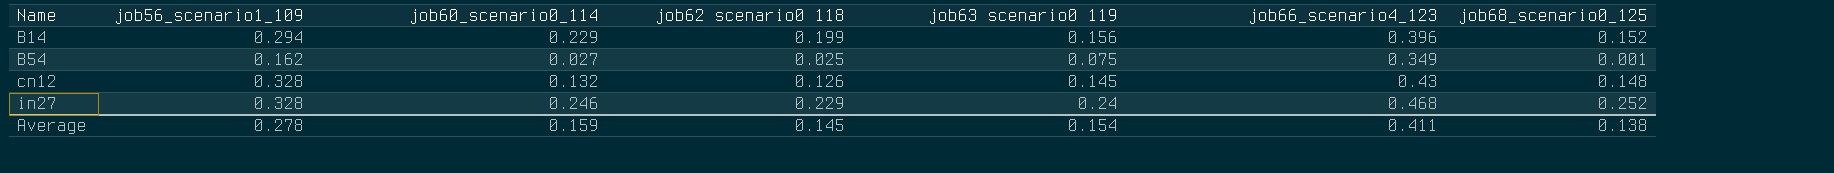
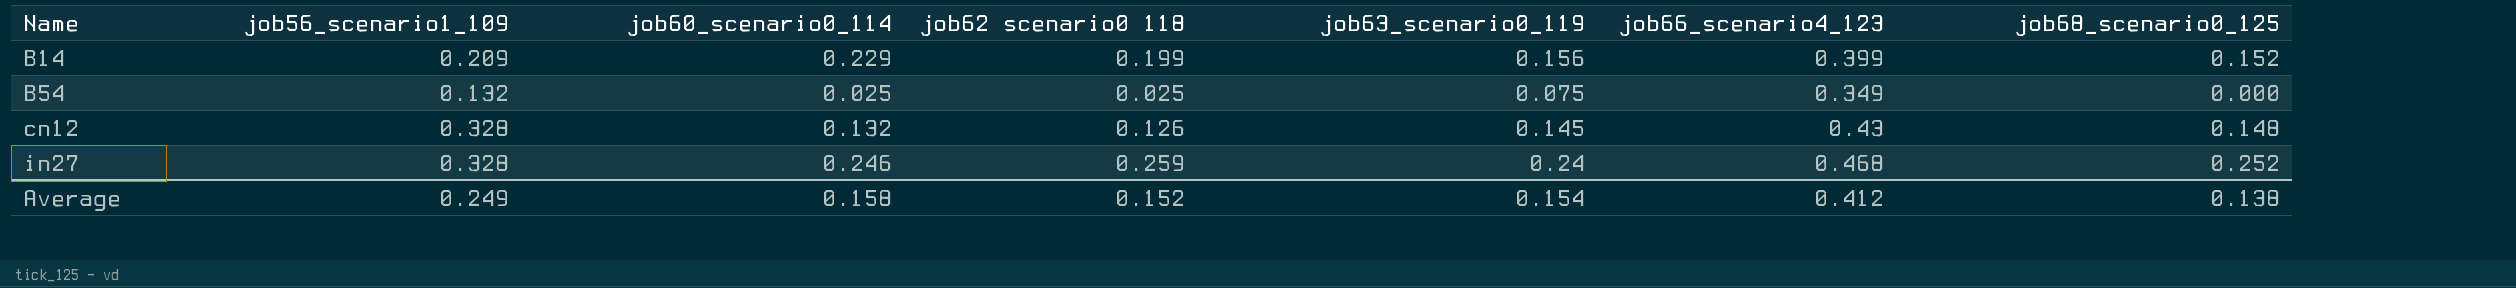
column name: job63 scenario0 119 -> job63_scenario0_119
B14 | job56_scenario1_109: 0.294 -> 0.209
B14 | job66_scenario4_123: 0.396 -> 0.399
B54 | job56_scenario1_109: 0.162 -> 0.132
B54 | job60_scenario0_114: 0.027 -> 0.025
B54 | job68_scenario0_125: 0.001 -> 0.000
in27 | job62 scenario0 118: 0.229 -> 0.259
Average | job56_scenario1_109: 0.278 -> 0.249
Average | job60_scenario0_114: 0.159 -> 0.158
Average | job62 scenario0 118: 0.145 -> 0.152
Average | job66_scenario4_123: 0.411 -> 0.412

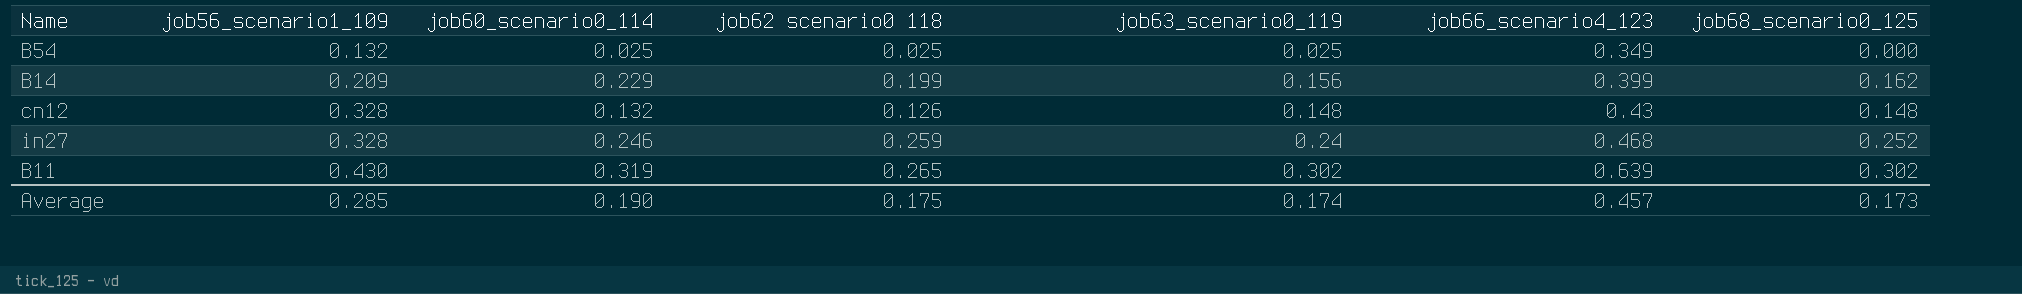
row order: Name ascending -> job56_scenario1_109 ascending
B54 | job63_scenario0_119: 0.075 -> 0.025
B14 | job68_scenario0_125: 0.152 -> 0.162
cn12 | job63_scenario0_119: 0.145 -> 0.148
row B11: none -> 0.430 | 0.319 | 0.265 | 0.302 | 0.639 | 0.302
Average | job56_scenario1_109: 0.249 -> 0.285
Average | job60_scenario0_114: 0.158 -> 0.190
Average | job62 scenario0 118: 0.152 -> 0.175
Average | job63_scenario0_119: 0.154 -> 0.174
Average | job66_scenario4_123: 0.412 -> 0.457
Average | job68_scenario0_125: 0.138 -> 0.173

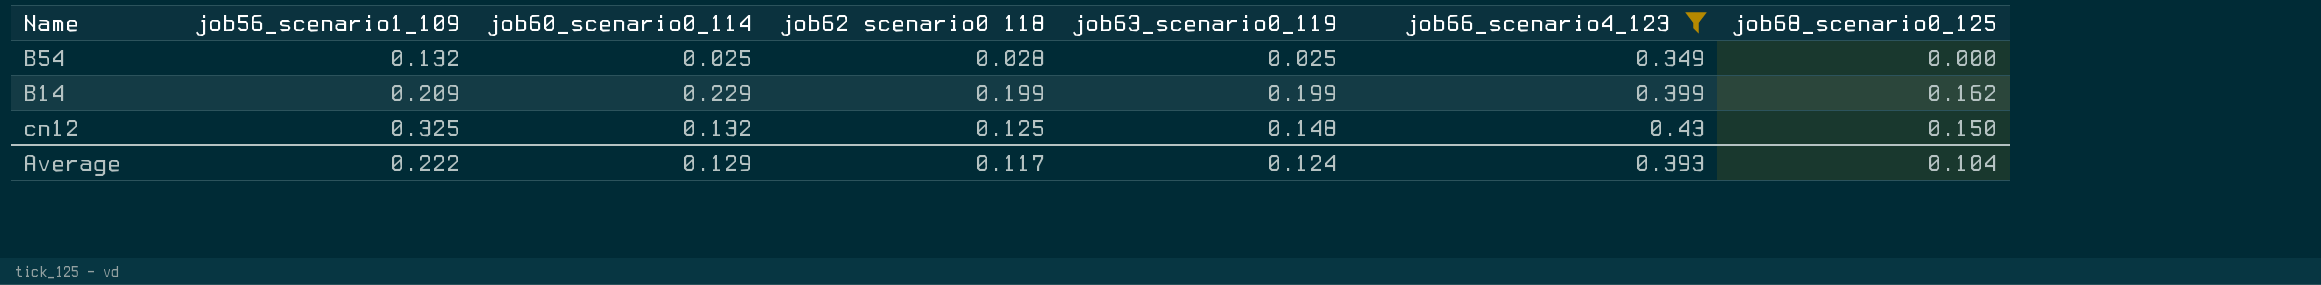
filter: none -> job66_scenario4_123 <= 0.43
B54 | job62 scenario0 118: 0.025 -> 0.028
B14 | job63_scenario0_119: 0.156 -> 0.199
cn12 | job56_scenario1_109: 0.328 -> 0.325
cn12 | job62 scenario0 118: 0.126 -> 0.125
cn12 | job68_scenario0_125: 0.148 -> 0.150
Average | job56_scenario1_109: 0.285 -> 0.222
Average | job60_scenario0_114: 0.190 -> 0.129
Average | job62 scenario0 118: 0.175 -> 0.117
Average | job63_scenario0_119: 0.174 -> 0.124
Average | job66_scenario4_123: 0.457 -> 0.393
Average | job68_scenario0_125: 0.173 -> 0.104

